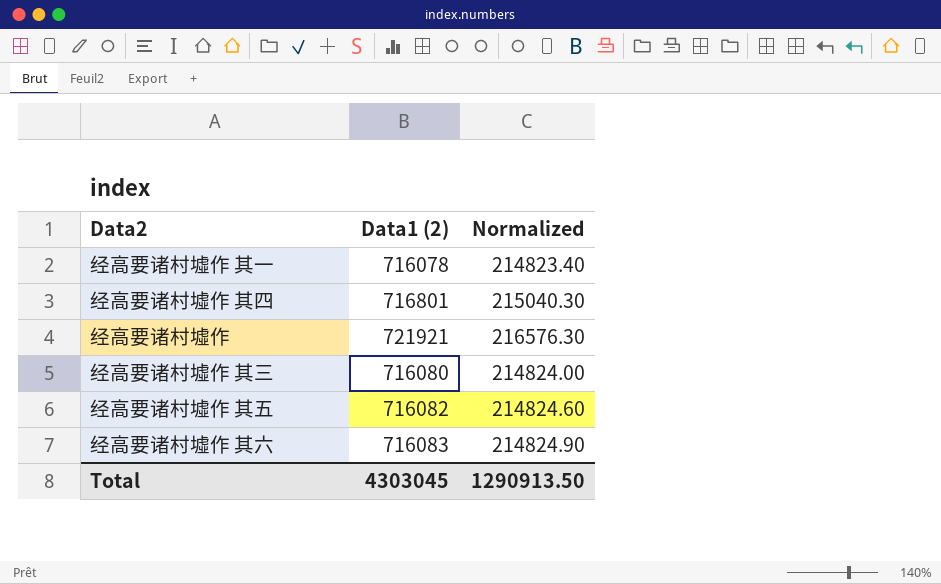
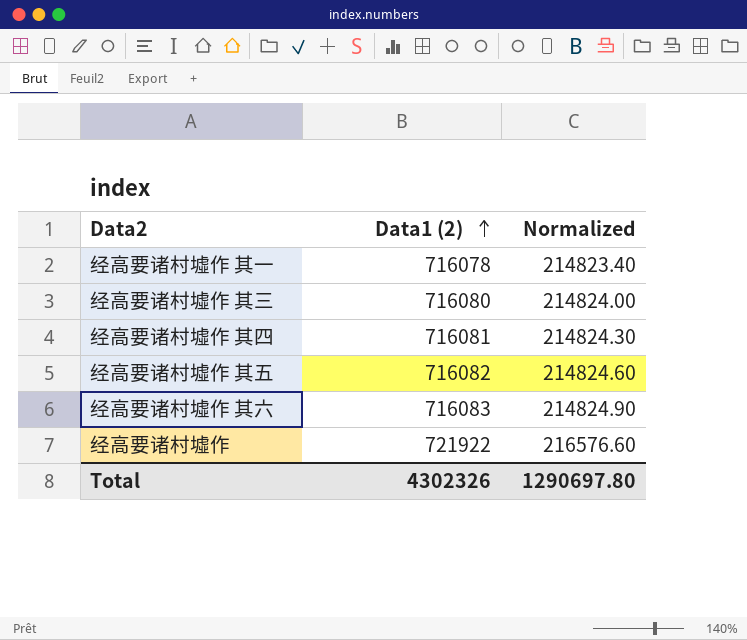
row order: none -> Data1 (2) ascending
经高要诸村墟作 其四 | Data1 (2): 716801 -> 716081
经高要诸村墟作 其四 | Normalized: 215040.30 -> 214824.30
经高要诸村墟作 | Data1 (2): 721921 -> 721922
经高要诸村墟作 | Normalized: 216576.30 -> 216576.60
Total | Data1 (2): 4303045 -> 4302326
Total | Normalized: 1290913.50 -> 1290697.80

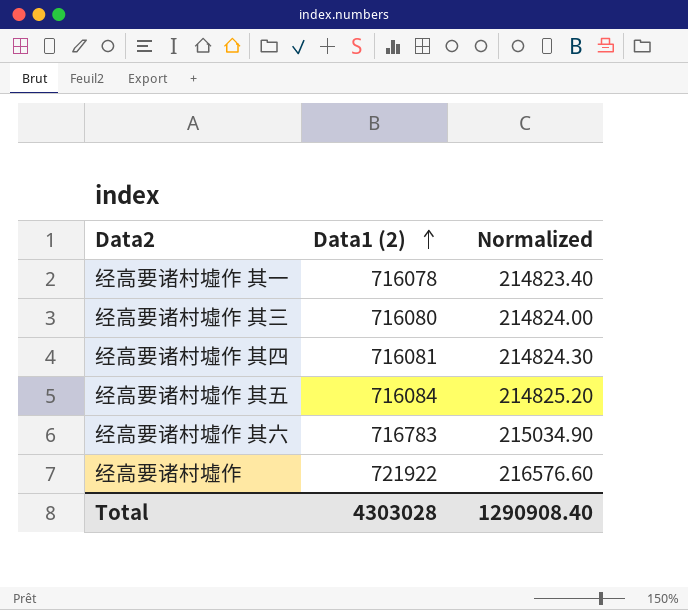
经高要诸村墟作 其五 | Data1 (2): 716082 -> 716084
经高要诸村墟作 其五 | Normalized: 214824.60 -> 214825.20
经高要诸村墟作 其六 | Data1 (2): 716083 -> 716783
经高要诸村墟作 其六 | Normalized: 214824.90 -> 215034.90
Total | Data1 (2): 4302326 -> 4303028
Total | Normalized: 1290697.80 -> 1290908.40

